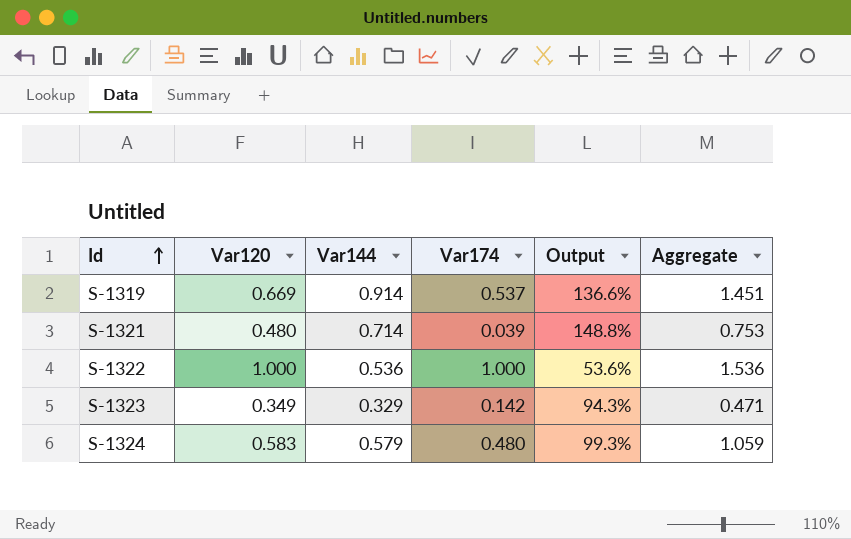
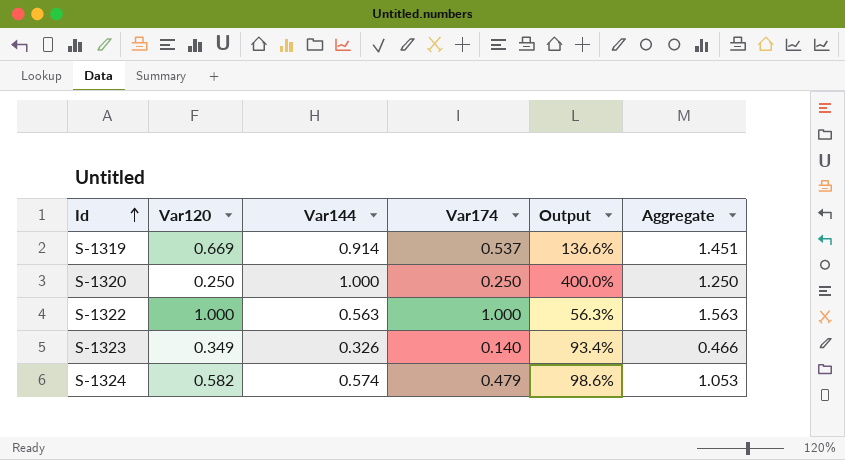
row S-1321: 0.480 | 0.714 | 0.039 | 148.8% | 0.753 -> none
row S-1320: none -> 0.250 | 1.000 | 0.250 | 400.0% | 1.250
S-1322 | Var144: 0.536 -> 0.563
S-1322 | Output: 53.6% -> 56.3%
S-1322 | Aggregate: 1.536 -> 1.563
S-1323 | Var144: 0.329 -> 0.326
S-1323 | Var174: 0.142 -> 0.140
S-1323 | Output: 94.3% -> 93.4%
S-1323 | Aggregate: 0.471 -> 0.466
S-1324 | Var120: 0.583 -> 0.582
S-1324 | Var144: 0.579 -> 0.574
S-1324 | Var174: 0.480 -> 0.479
S-1324 | Output: 99.3% -> 98.6%
S-1324 | Aggregate: 1.059 -> 1.053

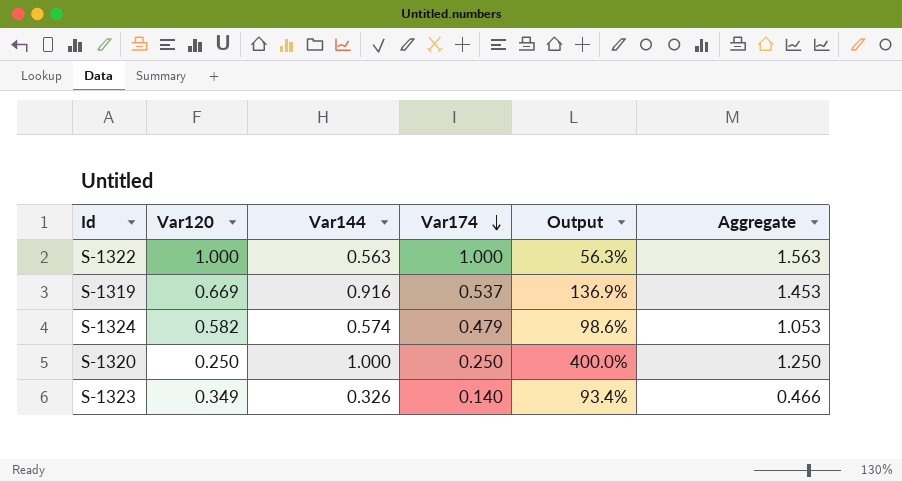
row order: Id ascending -> Var174 descending
S-1319 | Var144: 0.914 -> 0.916
S-1319 | Output: 136.6% -> 136.9%
S-1319 | Aggregate: 1.451 -> 1.453

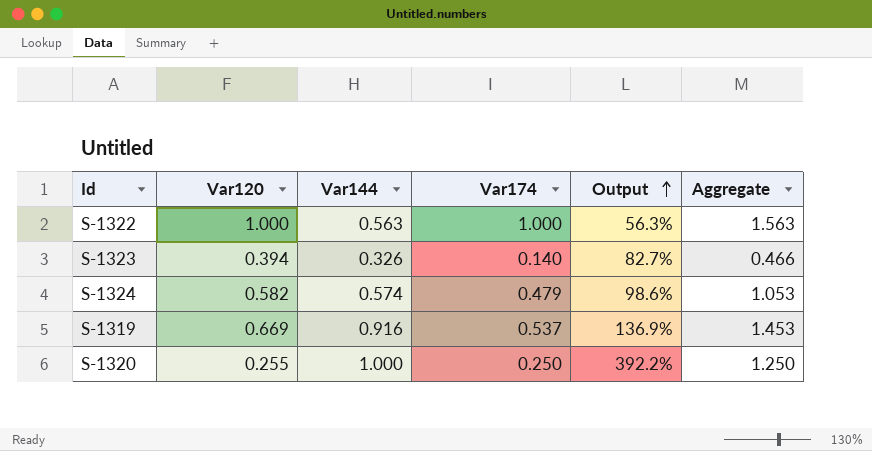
row order: Var174 descending -> Output ascending
S-1323 | Var120: 0.349 -> 0.394
S-1323 | Output: 93.4% -> 82.7%
S-1320 | Var120: 0.250 -> 0.255
S-1320 | Output: 400.0% -> 392.2%

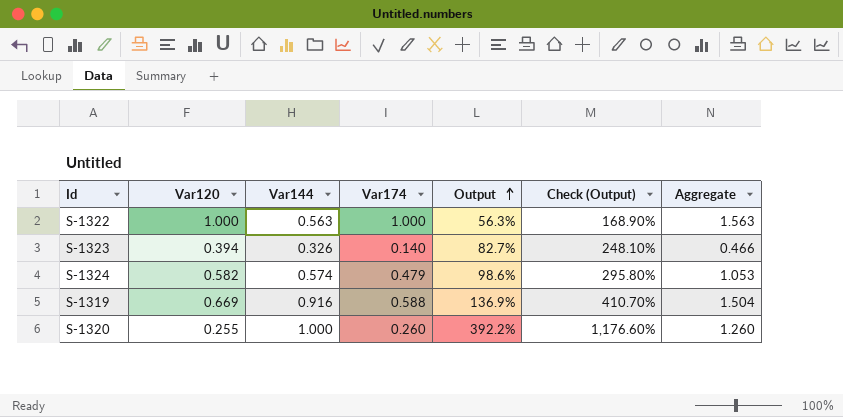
column Check (Output) | formula: none -> [Output] * 3
S-1319 | Var174: 0.537 -> 0.588
S-1319 | Aggregate: 1.453 -> 1.504
S-1320 | Var174: 0.250 -> 0.260
S-1320 | Aggregate: 1.250 -> 1.260

